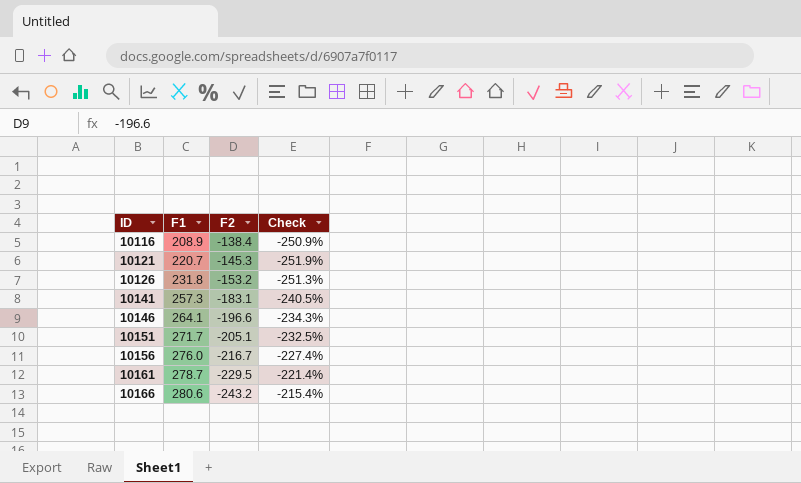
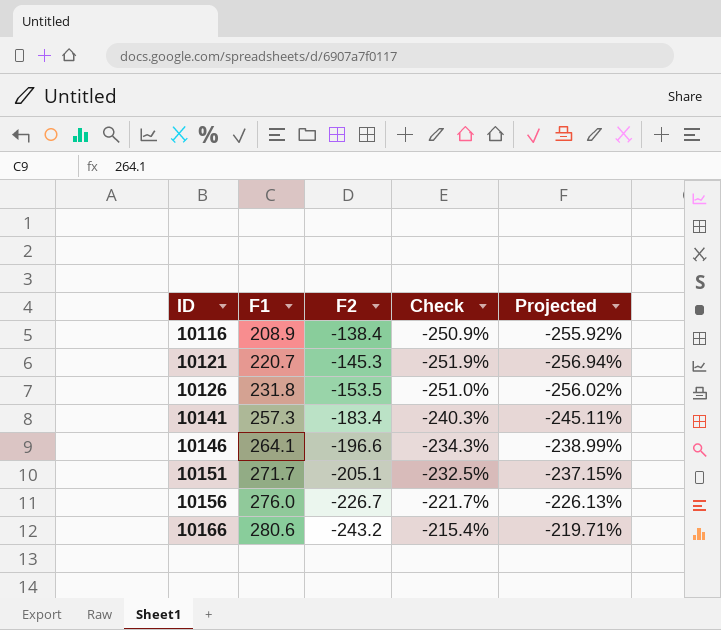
column Projected | formula: none -> [Check] * 1.02
row 10161: 278.7 | -229.5 | -221.4% -> none
10126 | F2: -153.2 -> -153.5
10126 | Check: -251.3% -> -251.0%
10141 | F2: -183.1 -> -183.4
10141 | Check: -240.5% -> -240.3%
10156 | F2: -216.7 -> -226.7
10156 | Check: -227.4% -> -221.7%

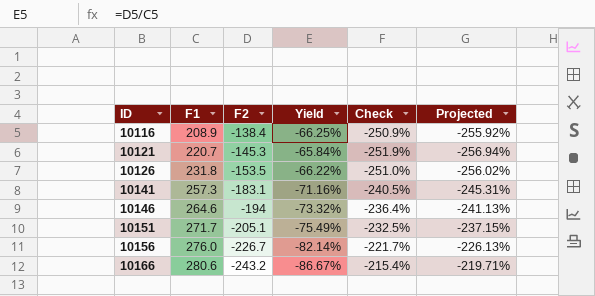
column Yield | formula: none -> [F2] / [F1]
10141 | F2: -183.4 -> -183.1
10141 | Check: -240.3% -> -240.5%
10141 | Projected: -245.11% -> -245.31%
10146 | F1: 264.1 -> 264.6
10146 | F2: -196.6 -> -194
10146 | Check: -234.3% -> -236.4%
10146 | Projected: -238.99% -> -241.13%

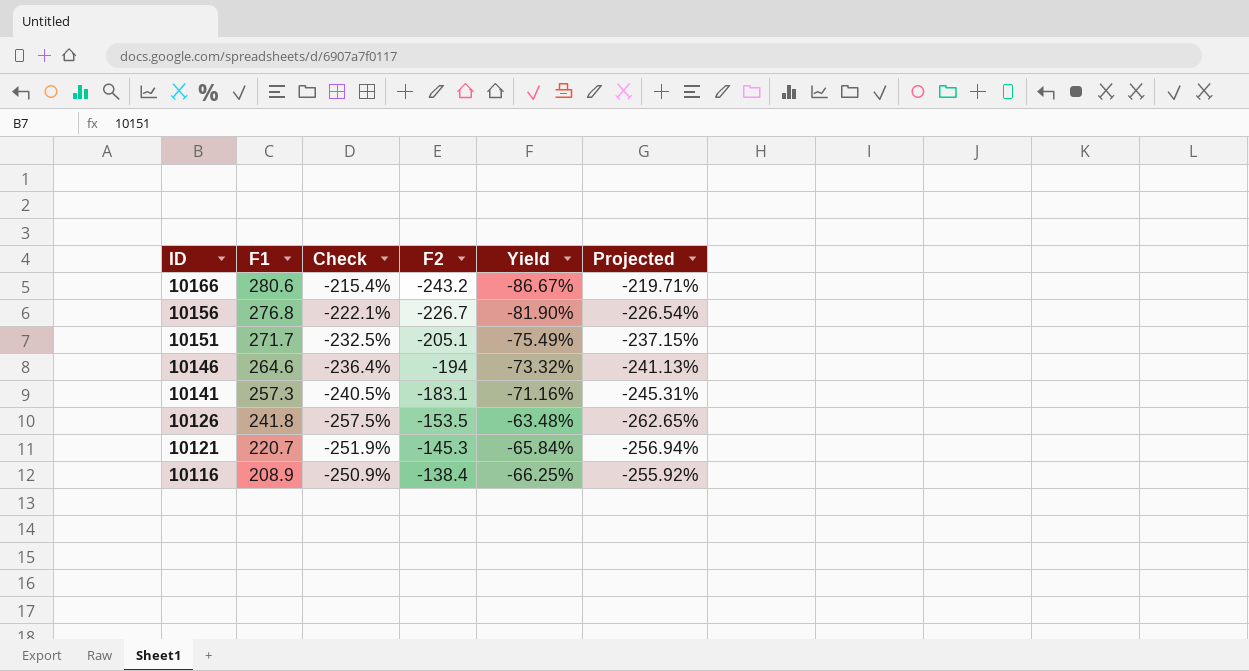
row order: ID ascending -> ID descending
column Check | position: 5 -> 3
10156 | F1: 276.0 -> 276.8
10156 | Check: -221.7% -> -222.1%
10156 | Yield: -82.14% -> -81.90%
10156 | Projected: -226.13% -> -226.54%
10126 | F1: 231.8 -> 241.8
10126 | Check: -251.0% -> -257.5%
10126 | Yield: -66.22% -> -63.48%
10126 | Projected: -256.02% -> -262.65%

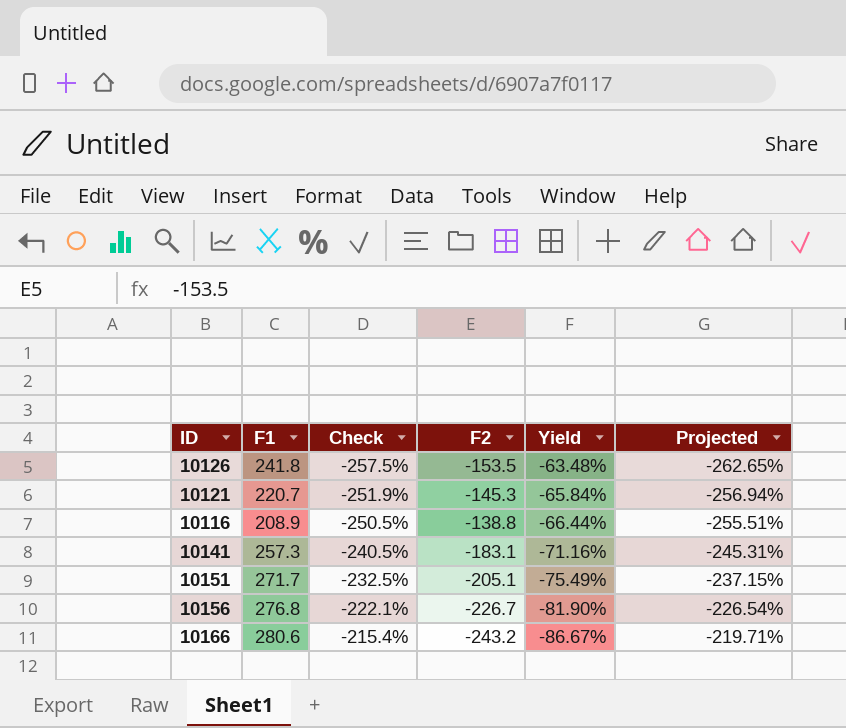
row order: ID descending -> Check ascending
row 10146: 264.6 | -236.4% | -194 | -73.32% | -241.13% -> none
10116 | Check: -250.9% -> -250.5%
10116 | F2: -138.4 -> -138.8
10116 | Yield: -66.25% -> -66.44%
10116 | Projected: -255.92% -> -255.51%

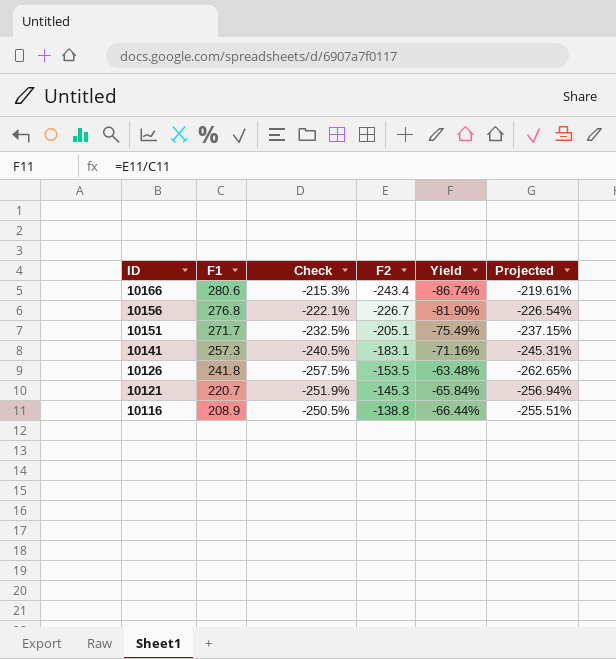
row order: Check ascending -> ID descending
10166 | Check: -215.4% -> -215.3%
10166 | F2: -243.2 -> -243.4
10166 | Yield: -86.67% -> -86.74%
10166 | Projected: -219.71% -> -219.61%

